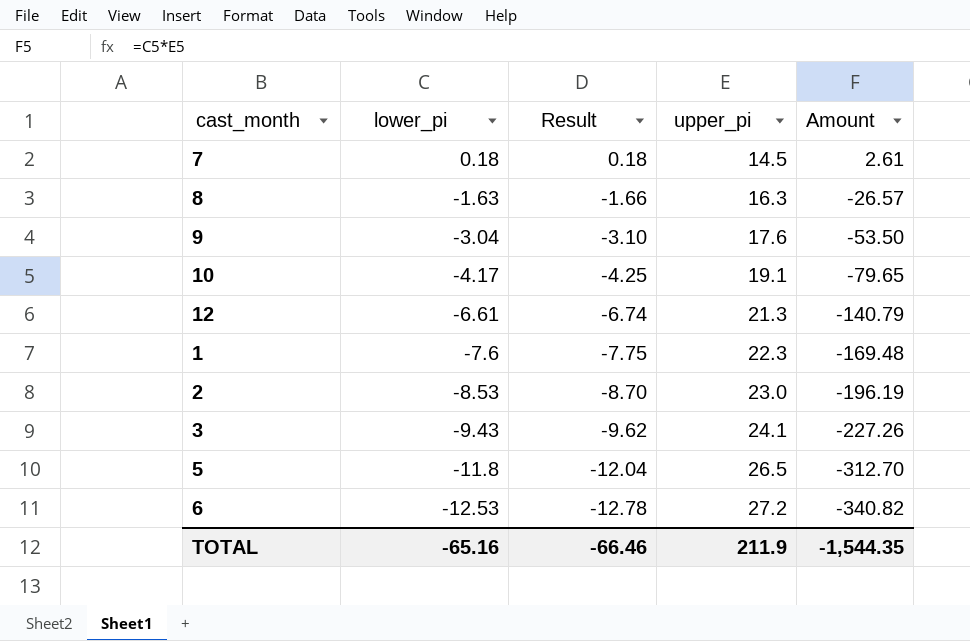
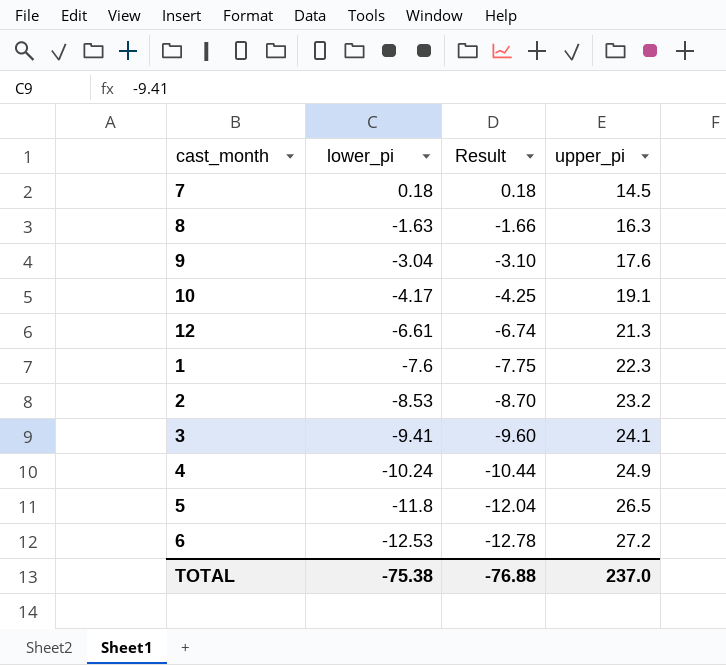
column Amount | formula: [lower_pi] * [upper_pi] -> none
2 | upper_pi: 23.0 -> 23.2
3 | lower_pi: -9.43 -> -9.41
3 | Result: -9.62 -> -9.60
row 4: none -> -10.24 | -10.44 | 24.9
TOTAL | lower_pi: -65.16 -> -75.38
TOTAL | Result: -66.46 -> -76.88
TOTAL | upper_pi: 211.9 -> 237.0

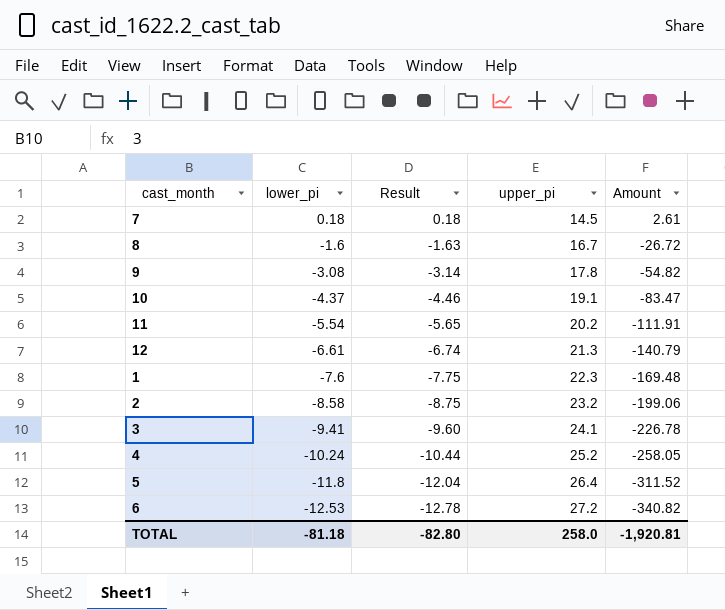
column Amount | formula: none -> [lower_pi] * [upper_pi]
8 | lower_pi: -1.63 -> -1.6
8 | Result: -1.66 -> -1.63
8 | upper_pi: 16.3 -> 16.7
9 | lower_pi: -3.04 -> -3.08
9 | Result: -3.10 -> -3.14
9 | upper_pi: 17.6 -> 17.8
10 | lower_pi: -4.17 -> -4.37
10 | Result: -4.25 -> -4.46
row 11: none -> -5.54 | -5.65 | 20.2 | -111.91
2 | lower_pi: -8.53 -> -8.58
2 | Result: -8.70 -> -8.75
4 | upper_pi: 24.9 -> 25.2
5 | upper_pi: 26.5 -> 26.4
TOTAL | lower_pi: -75.38 -> -81.18
TOTAL | Result: -76.88 -> -82.80
TOTAL | upper_pi: 237.0 -> 258.0

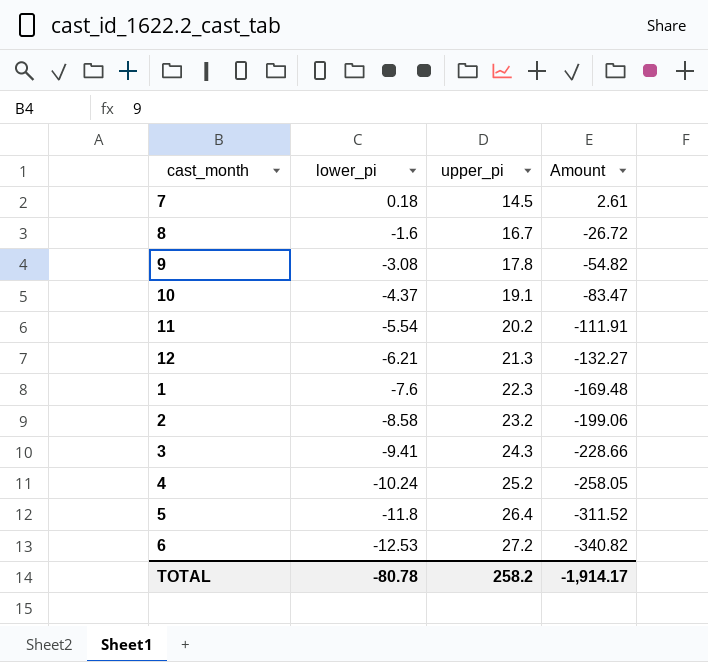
column Result | formula: [lower_pi] * 1.02 -> none
12 | lower_pi: -6.61 -> -6.21
12 | Amount: -140.79 -> -132.27
3 | upper_pi: 24.1 -> 24.3
3 | Amount: -226.78 -> -228.66
TOTAL | lower_pi: -81.18 -> -80.78
TOTAL | upper_pi: 258.0 -> 258.2
TOTAL | Amount: -1,920.81 -> -1,914.17

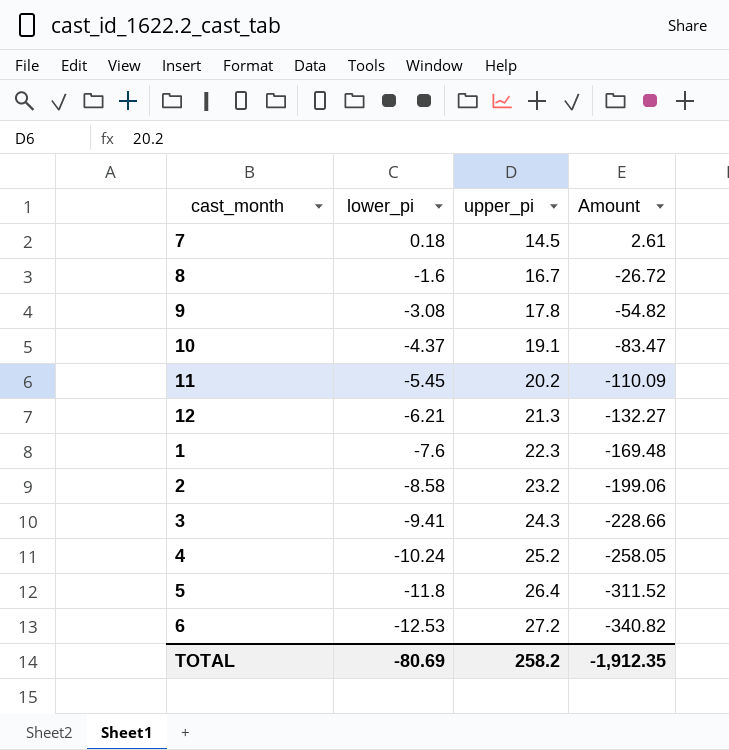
11 | lower_pi: -5.54 -> -5.45
11 | Amount: -111.91 -> -110.09
TOTAL | lower_pi: -80.78 -> -80.69
TOTAL | Amount: -1,914.17 -> -1,912.35

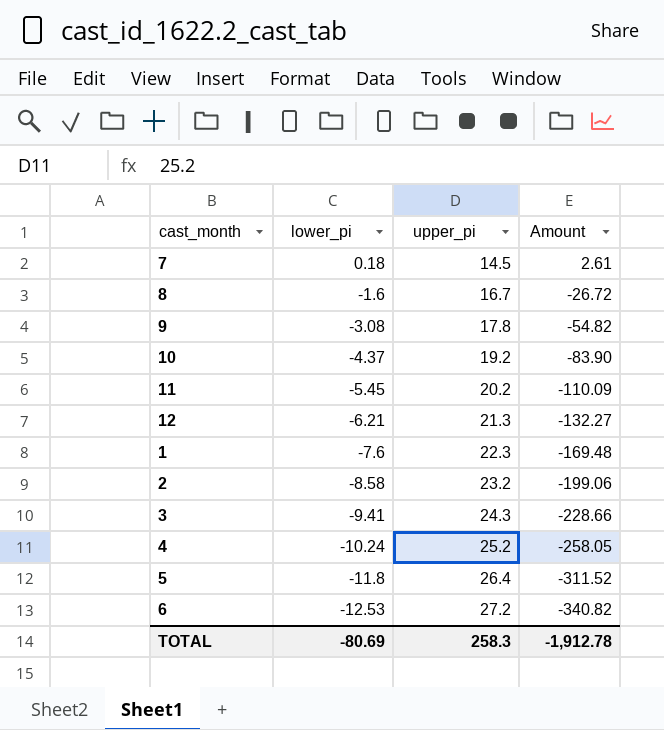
10 | upper_pi: 19.1 -> 19.2
10 | Amount: -83.47 -> -83.90
TOTAL | upper_pi: 258.2 -> 258.3
TOTAL | Amount: -1,912.35 -> -1,912.78

